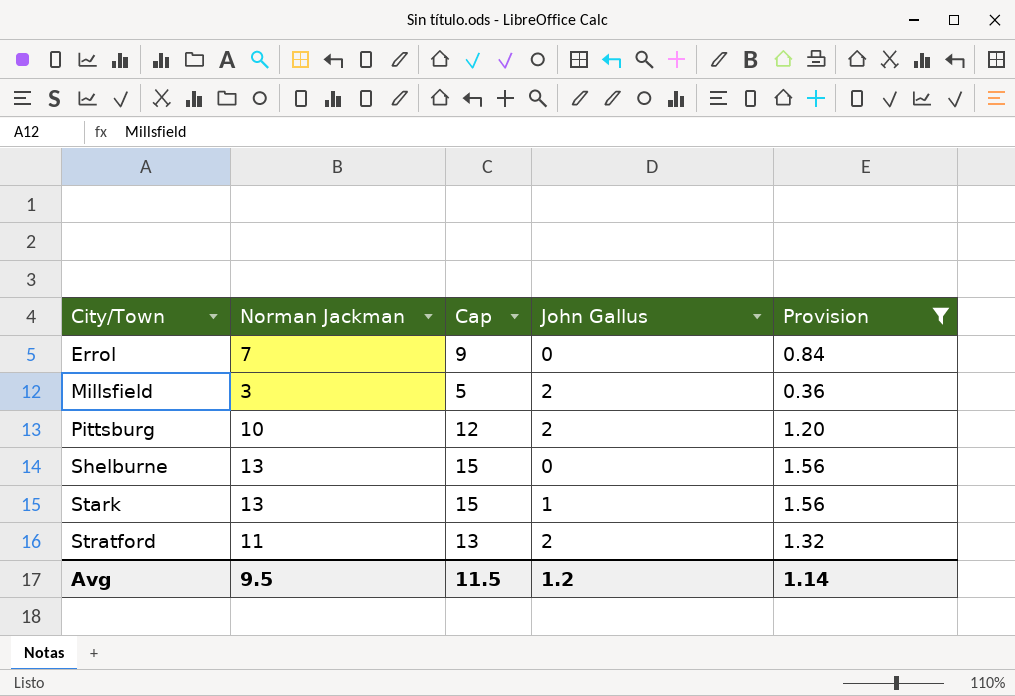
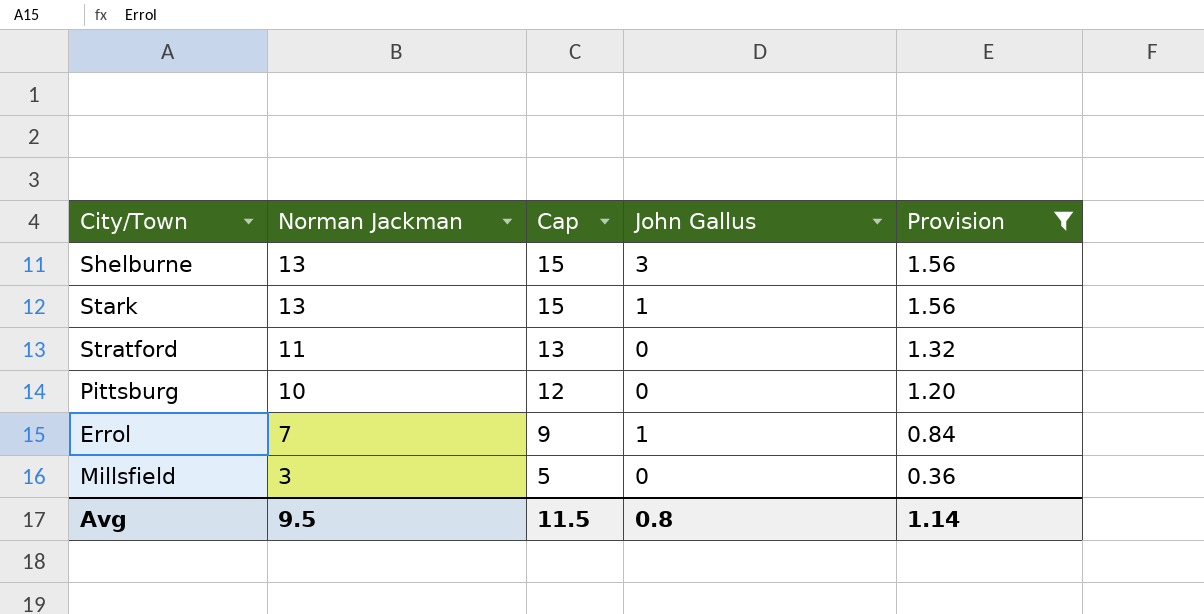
row order: City/Town ascending -> Norman Jackman descending
Shelburne | John Gallus: 0 -> 3
Stratford | John Gallus: 2 -> 0
Pittsburg | John Gallus: 2 -> 0
Errol | John Gallus: 0 -> 1
Millsfield | John Gallus: 2 -> 0
Avg | John Gallus: 1.2 -> 0.8

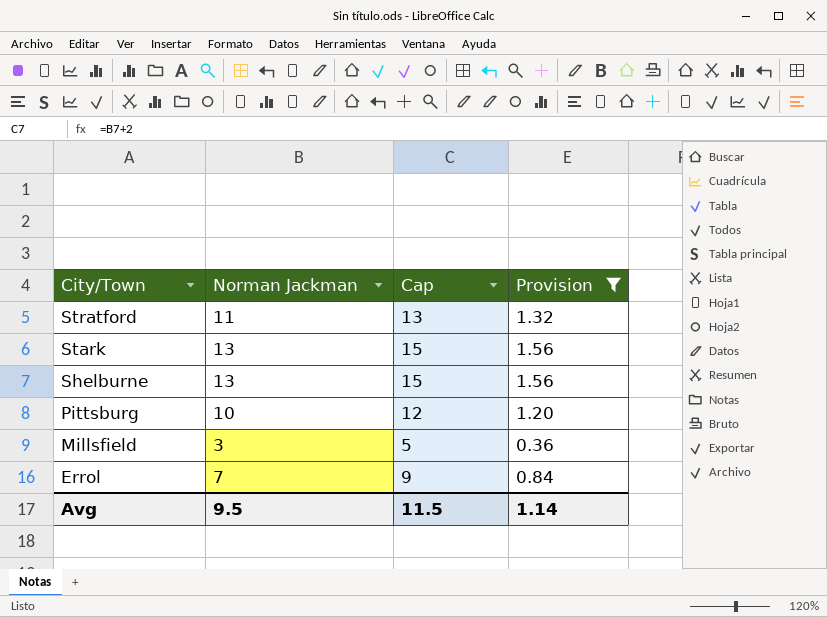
row order: Norman Jackman descending -> City/Town descending
column John Gallus | position: 4 -> none

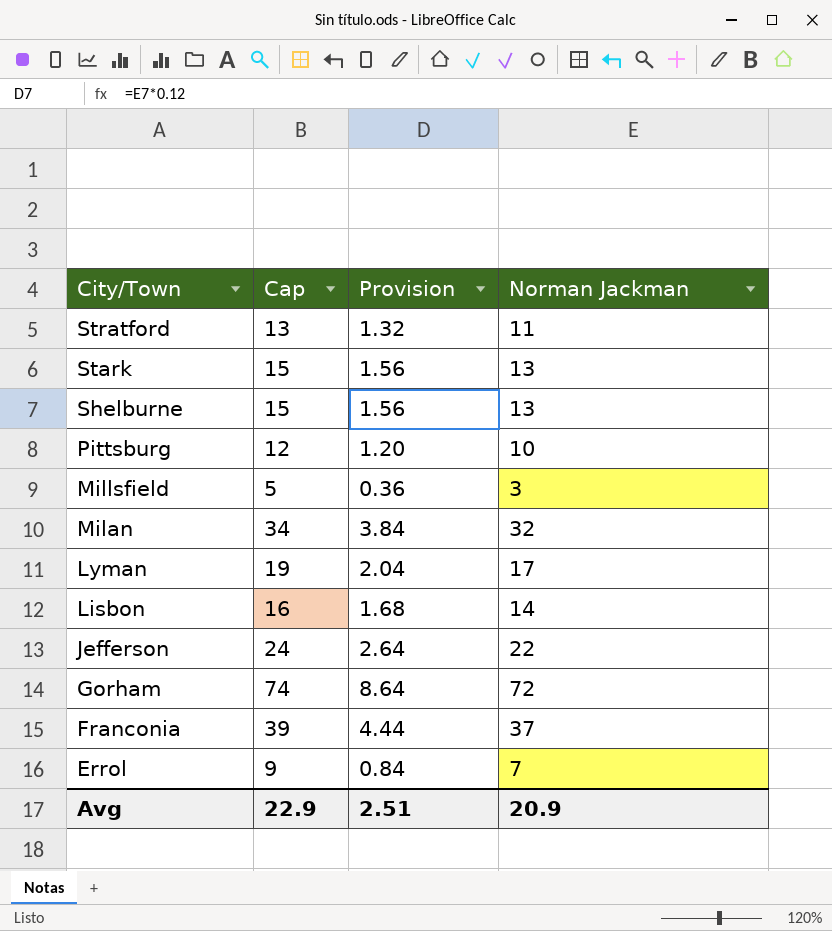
filter: Provision <= 1.56 -> none
column Norman Jackman | position: 2 -> 4
Avg | Cap: 11.5 -> 22.9
Avg | Provision: 1.14 -> 2.51
Avg | Norman Jackman: 9.5 -> 20.9

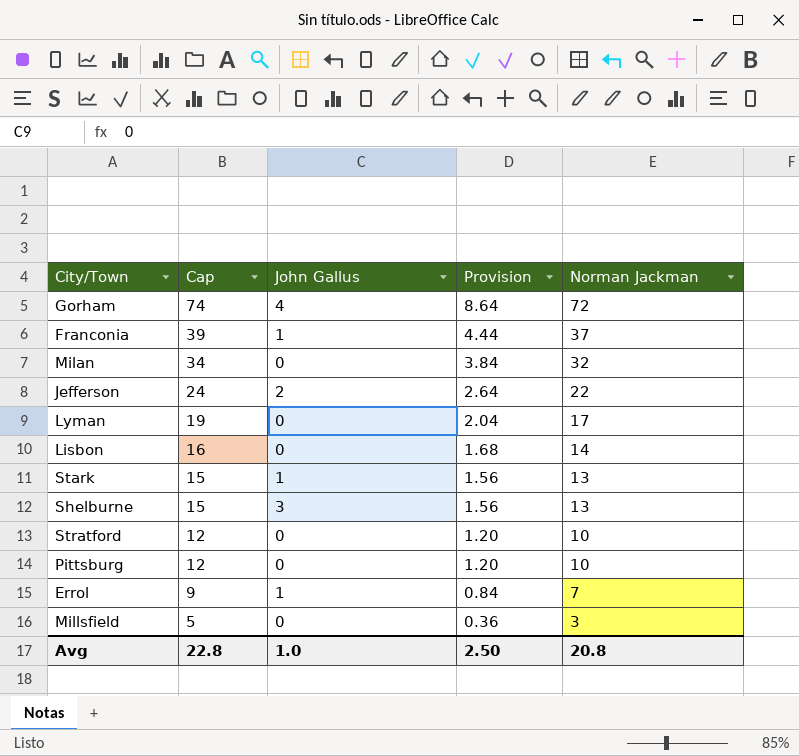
row order: City/Town descending -> Cap descending
column John Gallus | position: none -> 3
Stratford | Cap: 13 -> 12
Stratford | Provision: 1.32 -> 1.20
Stratford | Norman Jackman: 11 -> 10
Avg | Cap: 22.9 -> 22.8
Avg | Provision: 2.51 -> 2.50
Avg | Norman Jackman: 20.9 -> 20.8

